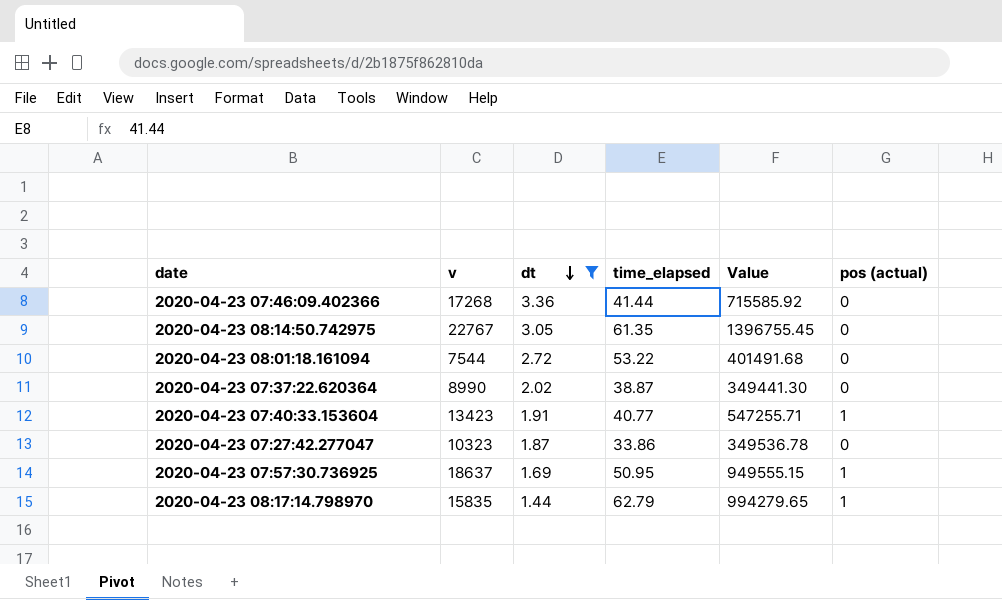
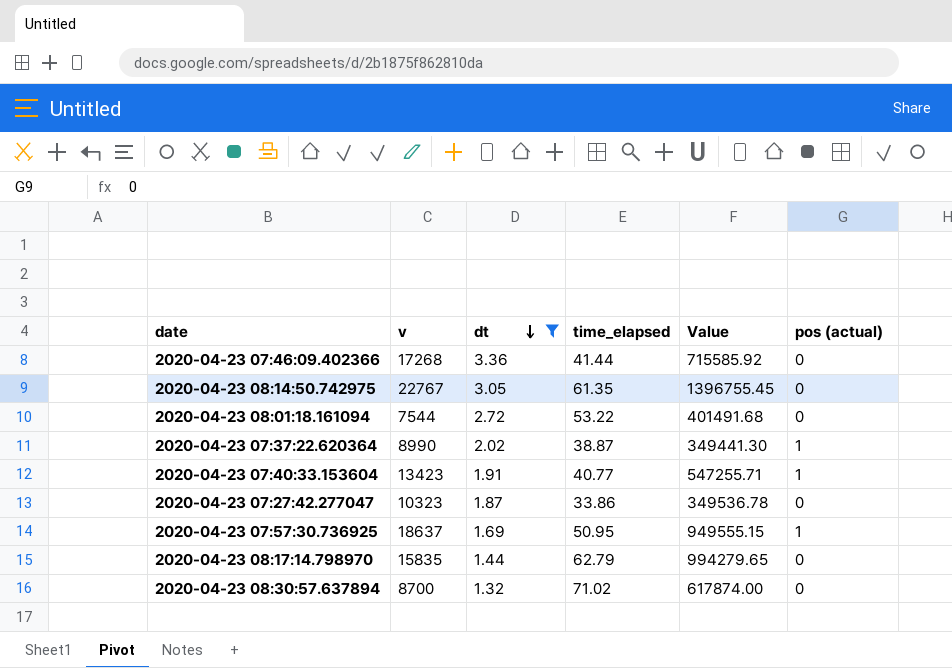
2020-04-23 07:37:22.620364 | pos (actual): 0 -> 1
2020-04-23 08:17:14.798970 | pos (actual): 1 -> 0
row 2020-04-23 08:30:57.637894: none -> 8700 | 1.32 | 71.02 | 617874.00 | 0

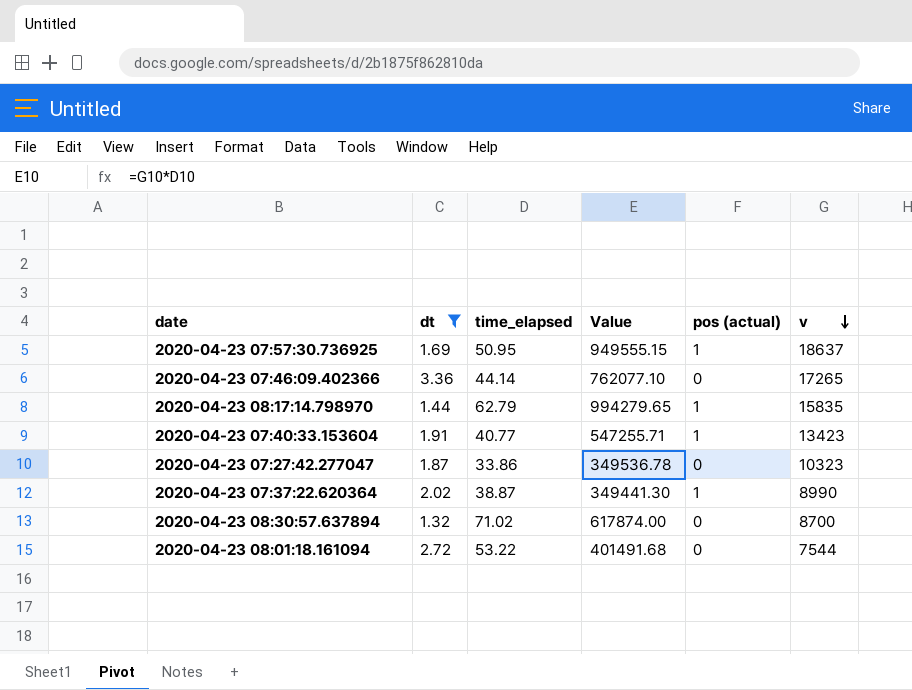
row order: dt descending -> v descending
column v | position: 2 -> 6
row 2020-04-23 08:14:50.742975: 22767 | 3.05 | 61.35 | 1396755.45 | 0 -> none
2020-04-23 07:46:09.402366 | time_elapsed: 41.44 -> 44.14
2020-04-23 07:46:09.402366 | Value: 715585.92 -> 762077.10
2020-04-23 07:46:09.402366 | v: 17268 -> 17265
2020-04-23 08:17:14.798970 | pos (actual): 0 -> 1

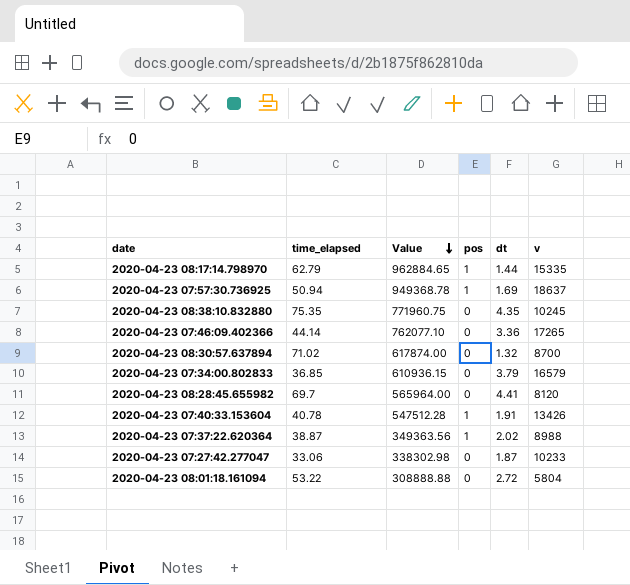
filter: dt <= 3.36 -> none
row order: v descending -> Value descending
column name: pos (actual) -> pos
column dt | position: 2 -> 5
2020-04-23 08:17:14.798970 | Value: 994279.65 -> 962884.65
2020-04-23 08:17:14.798970 | v: 15835 -> 15335
2020-04-23 07:57:30.736925 | time_elapsed: 50.95 -> 50.94
2020-04-23 07:57:30.736925 | Value: 949555.15 -> 949368.78
2020-04-23 07:40:33.153604 | time_elapsed: 40.77 -> 40.78
2020-04-23 07:40:33.153604 | Value: 547255.71 -> 547512.28
2020-04-23 07:40:33.153604 | v: 13423 -> 13426
2020-04-23 07:37:22.620364 | Value: 349441.30 -> 349363.56
2020-04-23 07:37:22.620364 | v: 8990 -> 8988
2020-04-23 07:27:42.277047 | time_elapsed: 33.86 -> 33.06
2020-04-23 07:27:42.277047 | Value: 349536.78 -> 338302.98
2020-04-23 07:27:42.277047 | v: 10323 -> 10233
2020-04-23 08:01:18.161094 | Value: 401491.68 -> 308888.88
2020-04-23 08:01:18.161094 | v: 7544 -> 5804

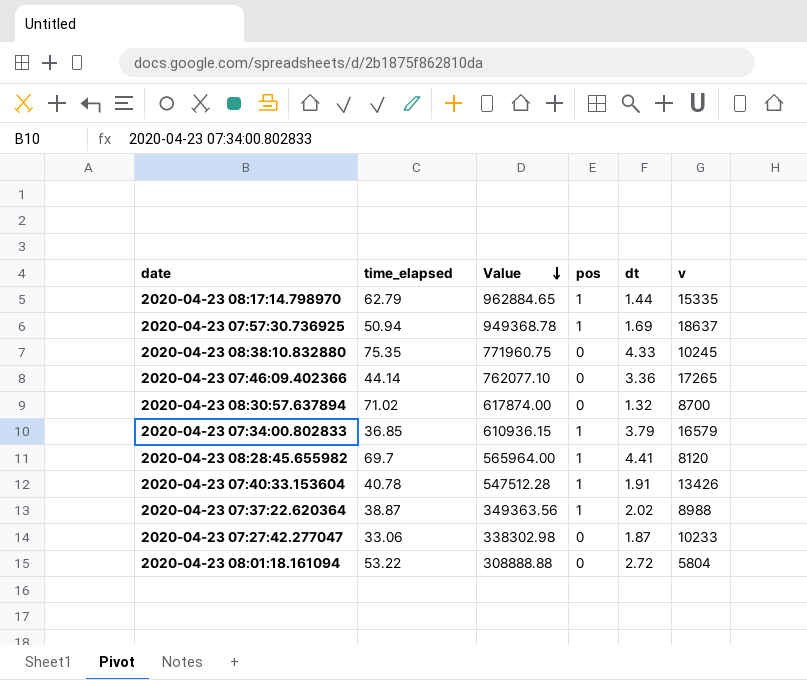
2020-04-23 08:38:10.832880 | dt: 4.35 -> 4.33
2020-04-23 07:34:00.802833 | pos: 0 -> 1
2020-04-23 08:28:45.655982 | pos: 0 -> 1

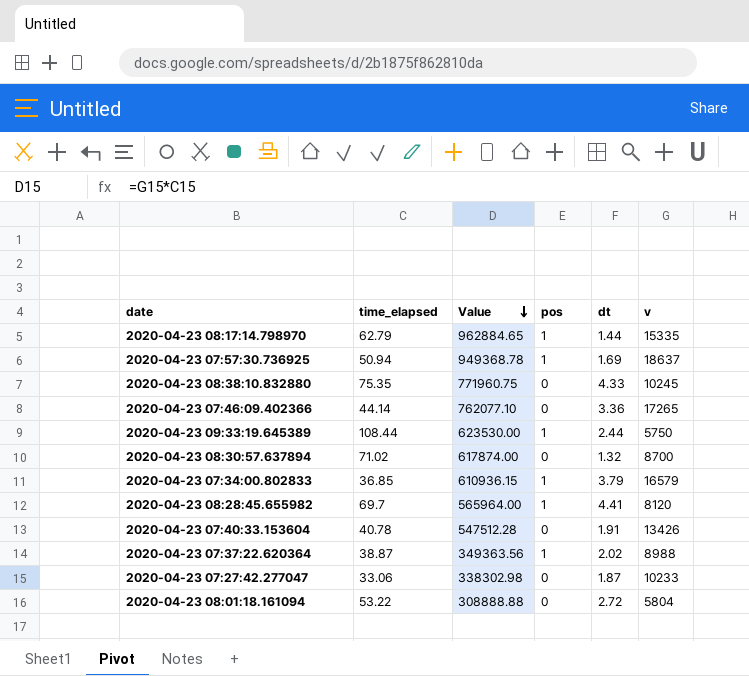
row 2020-04-23 09:33:19.645389: none -> 108.44 | 623530.00 | 1 | 2.44 | 5750
2020-04-23 07:40:33.153604 | pos: 1 -> 0

